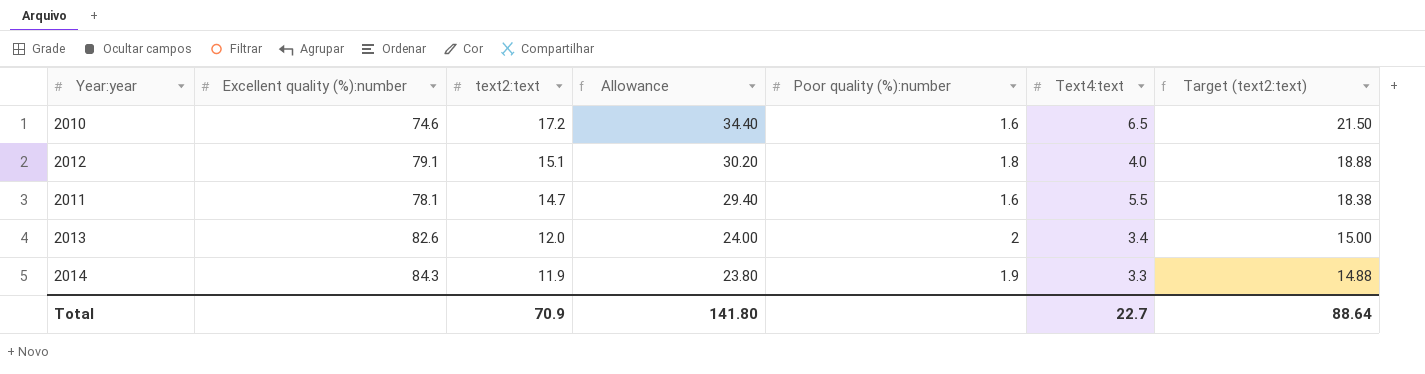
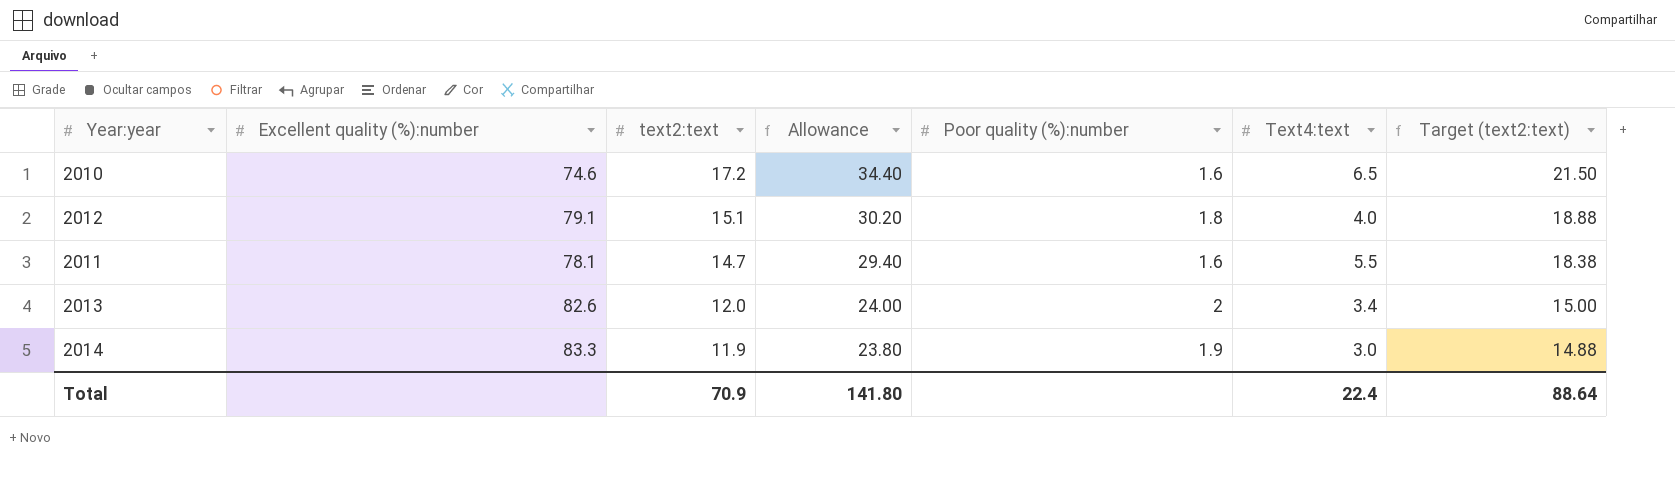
2014 | Excellent quality (%):number: 84.3 -> 83.3
2014 | Text4:text: 3.3 -> 3.0
Total | Text4:text: 22.7 -> 22.4

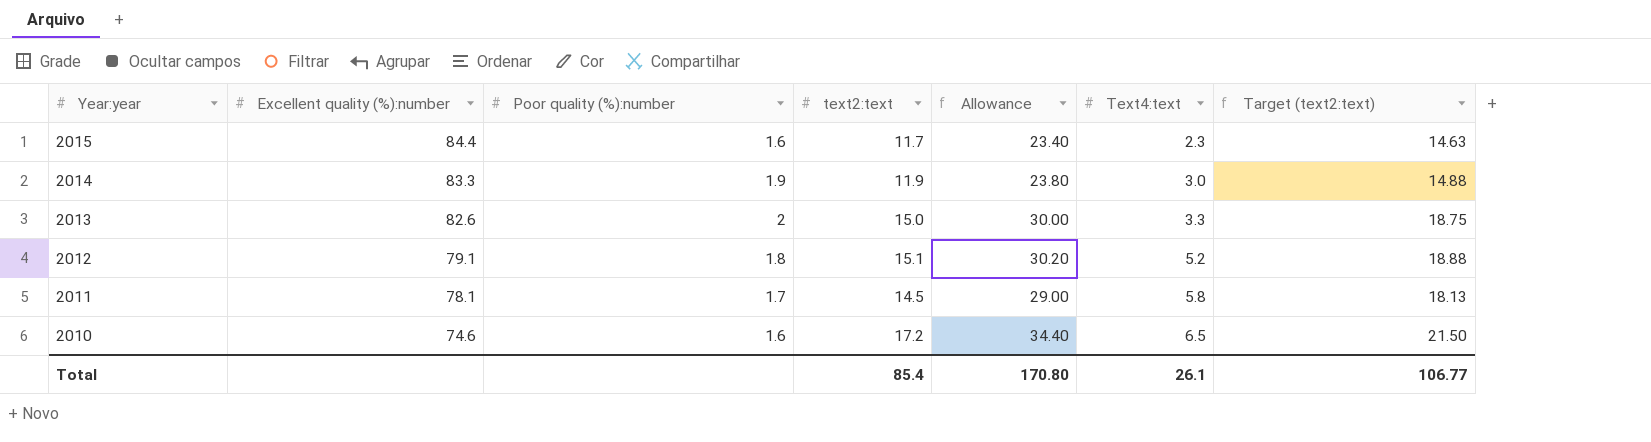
row order: text2:text descending -> Year:year descending
column Poor quality (%):number | position: 5 -> 3
row 2015: none -> 84.4 | 1.6 | 11.7 | 23.40 | 2.3 | 14.63
2013 | text2:text: 12.0 -> 15.0
2013 | Allowance: 24.00 -> 30.00
2013 | Text4:text: 3.4 -> 3.3
2013 | Target (text2:text): 15.00 -> 18.75
2012 | Text4:text: 4.0 -> 5.2
2011 | Poor quality (%):number: 1.6 -> 1.7
2011 | text2:text: 14.7 -> 14.5
2011 | Allowance: 29.40 -> 29.00
2011 | Text4:text: 5.5 -> 5.8
2011 | Target (text2:text): 18.38 -> 18.13
Total | text2:text: 70.9 -> 85.4
Total | Allowance: 141.80 -> 170.80
Total | Text4:text: 22.4 -> 26.1
Total | Target (text2:text): 88.64 -> 106.77

